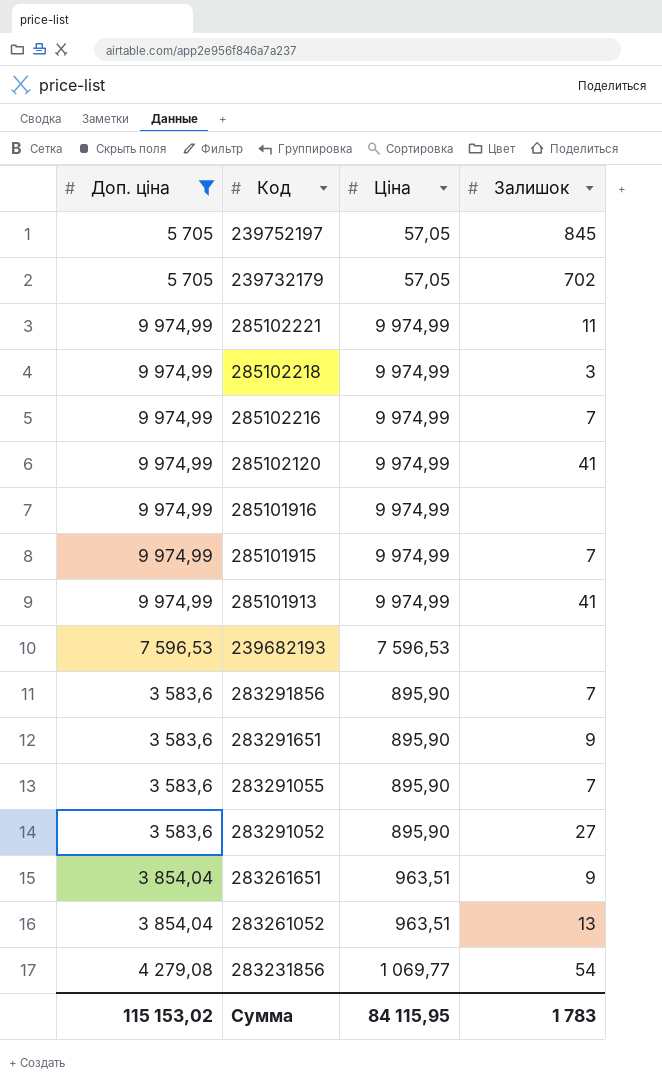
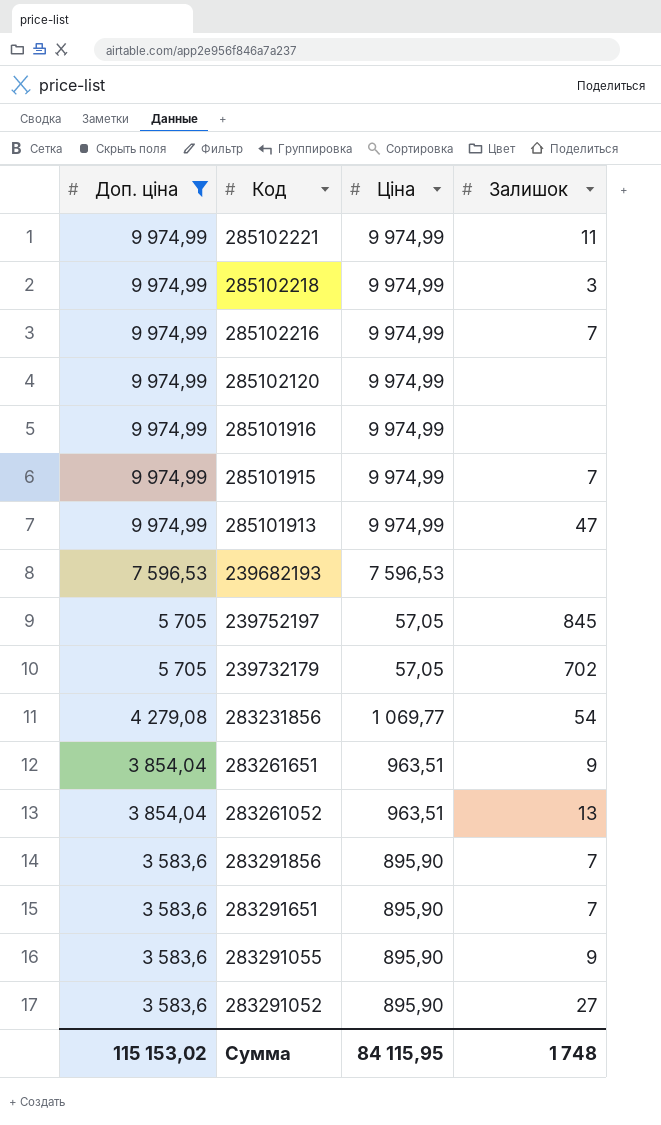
row order: none -> Доп. ціна descending
285102120 | Залишок: 41 -> none
285101913 | Залишок: 41 -> 47
283291651 | Залишок: 9 -> 7
283291055 | Залишок: 7 -> 9
Сумма | Залишок: 1 783 -> 1 748

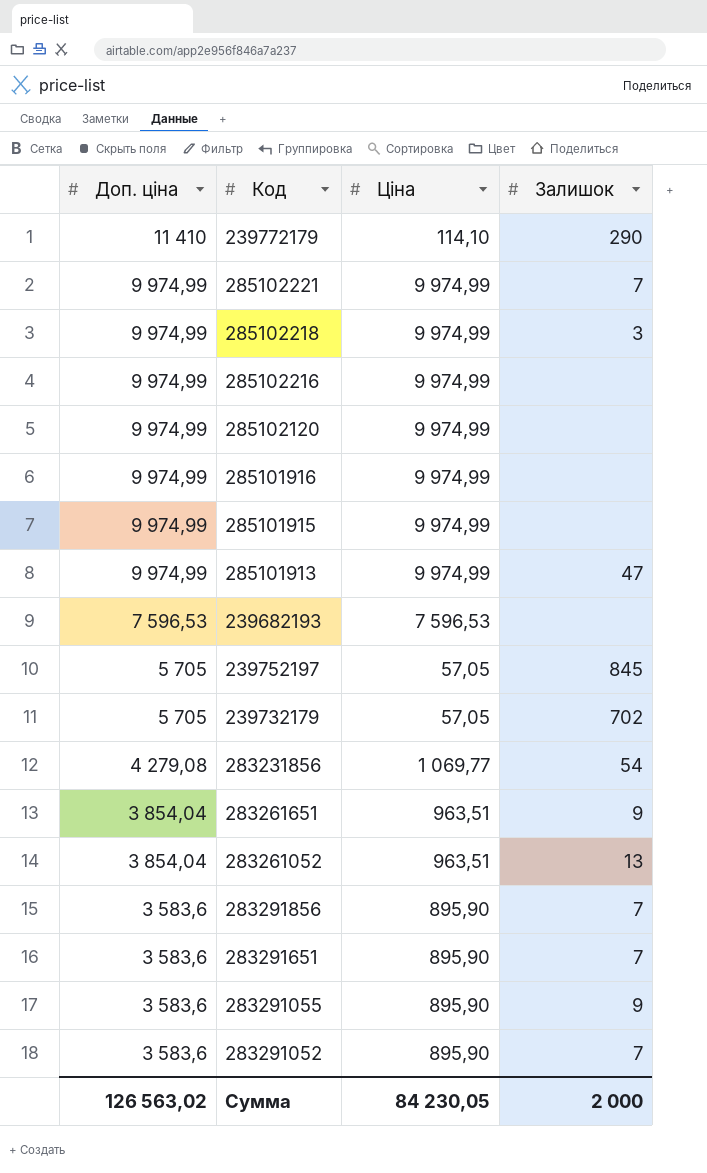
filter: Доп. ціна != 11 410 -> none
285102221 | Залишок: 11 -> 7
285102216 | Залишок: 7 -> none
285101915 | Залишок: 7 -> none
283291052 | Залишок: 27 -> 7
Сумма | Доп. ціна: 115 153,02 -> 126 563,02
Сумма | Ціна: 84 115,95 -> 84 230,05
Сумма | Залишок: 1 748 -> 2 000

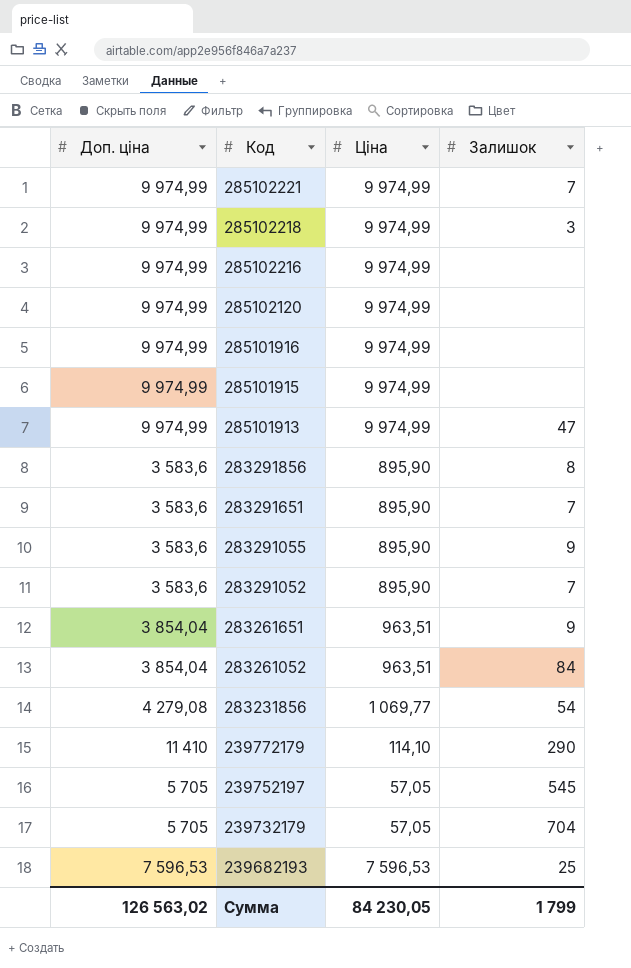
row order: Доп. ціна descending -> Код descending
283291856 | Залишок: 7 -> 8
283261052 | Залишок: 13 -> 84
239752197 | Залишок: 845 -> 545
239732179 | Залишок: 702 -> 704
239682193 | Залишок: none -> 25
Сумма | Залишок: 2 000 -> 1 799

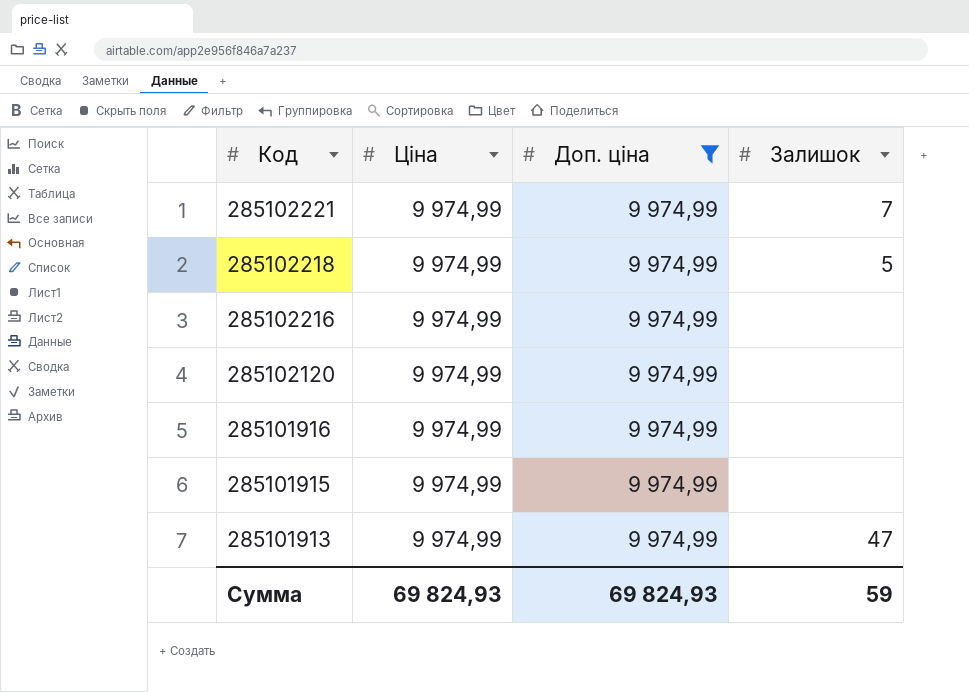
filter: none -> Доп. ціна = 9 974,99
column Доп. ціна | position: 1 -> 3
285102218 | Залишок: 3 -> 5
Сумма | Ціна: 84 230,05 -> 69 824,93
Сумма | Доп. ціна: 126 563,02 -> 69 824,93
Сумма | Залишок: 1 799 -> 59

